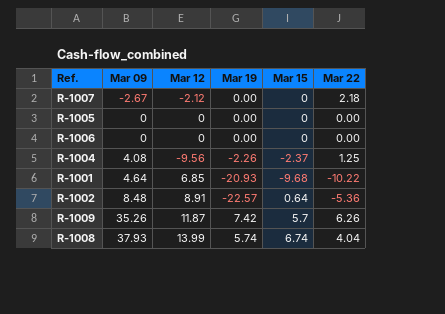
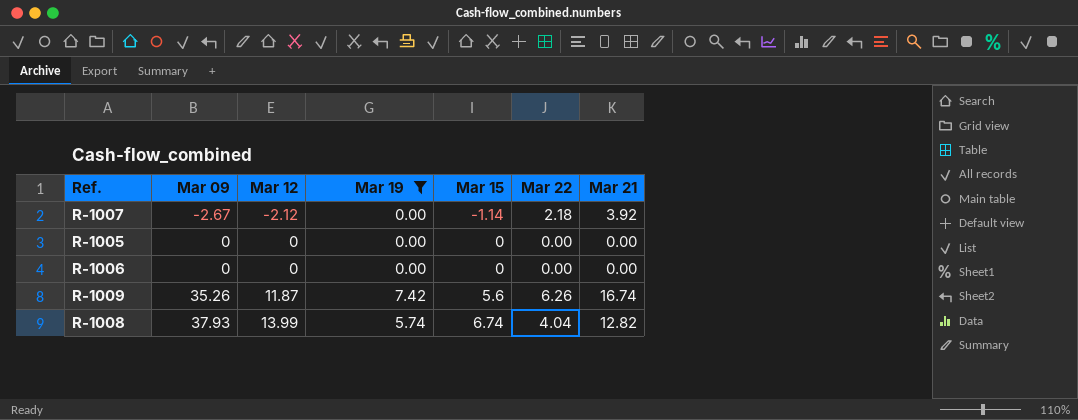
filter: none -> Mar 19 >= 0.00
column Mar 21 | position: none -> 7
R-1007 | Mar 15: 0 -> -1.14
R-1009 | Mar 15: 5.7 -> 5.6

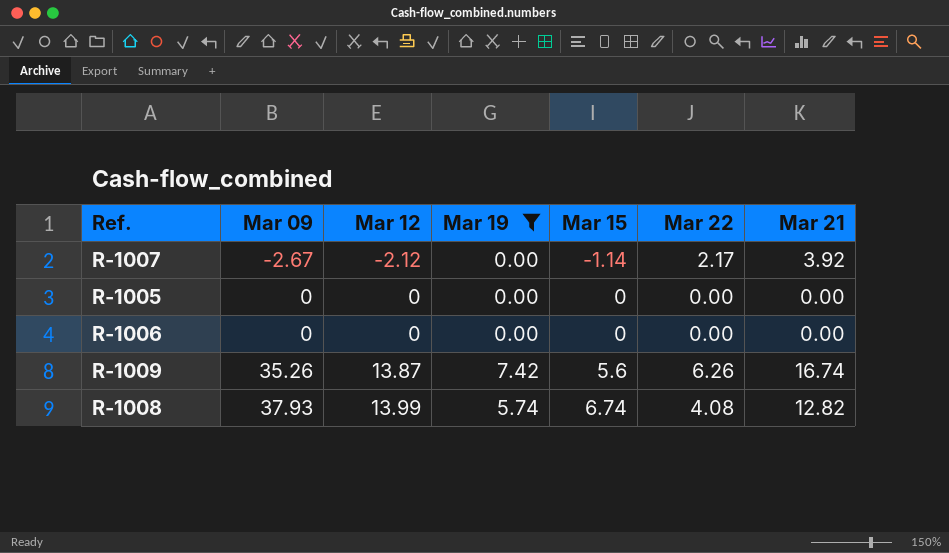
R-1007 | Mar 22: 2.18 -> 2.17
R-1009 | Mar 12: 11.87 -> 13.87
R-1008 | Mar 22: 4.04 -> 4.08

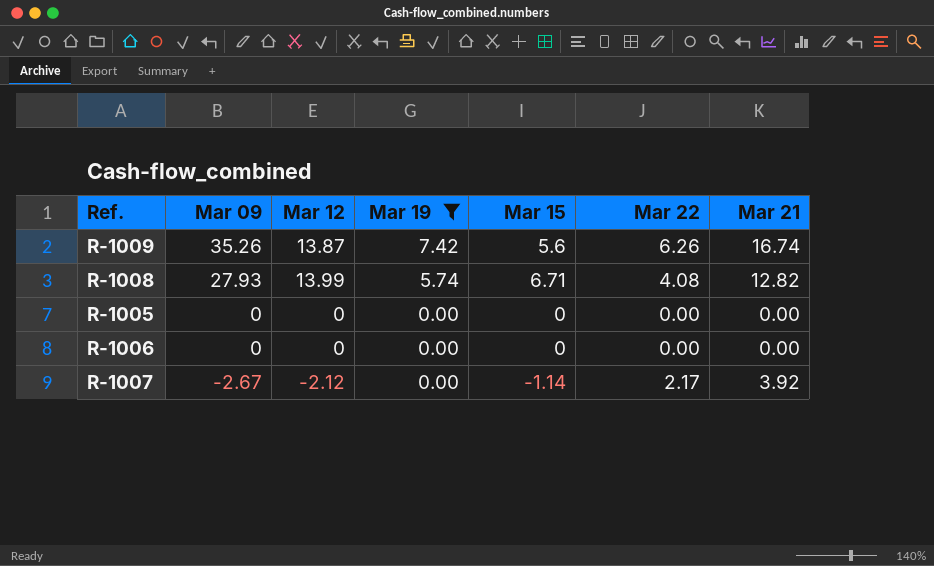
row order: Mar 09 ascending -> Mar 09 descending
R-1008 | Mar 09: 37.93 -> 27.93
R-1008 | Mar 15: 6.74 -> 6.71

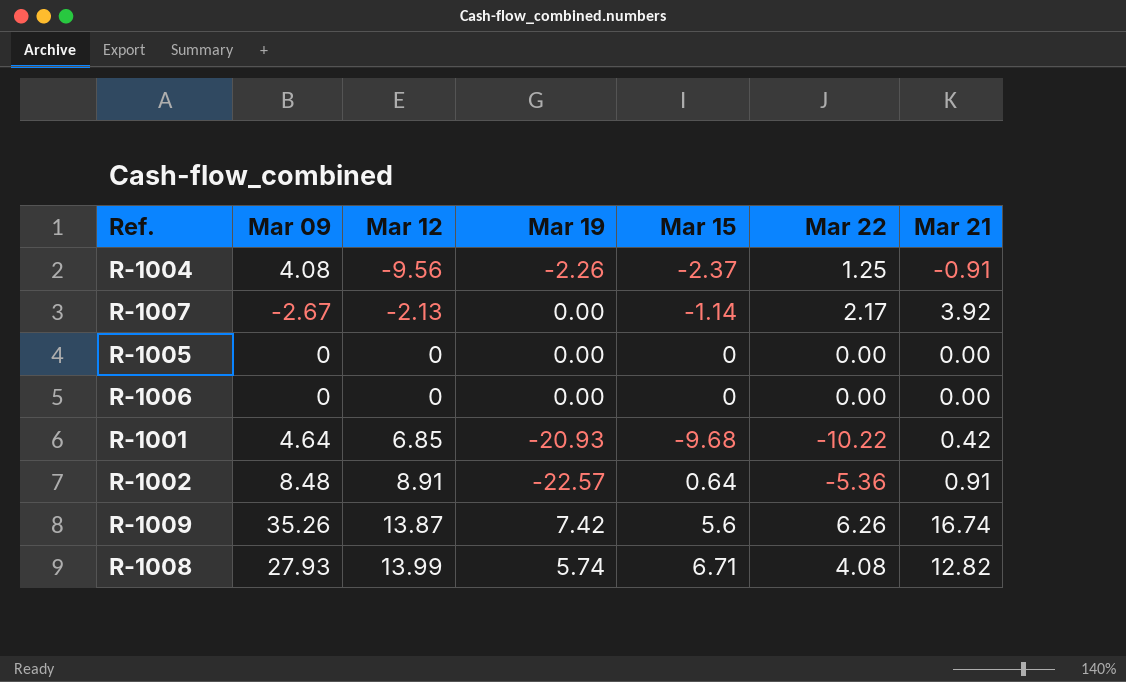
filter: Mar 19 >= 0.00 -> none
row order: Mar 09 descending -> Mar 12 ascending
R-1007 | Mar 12: -2.12 -> -2.13

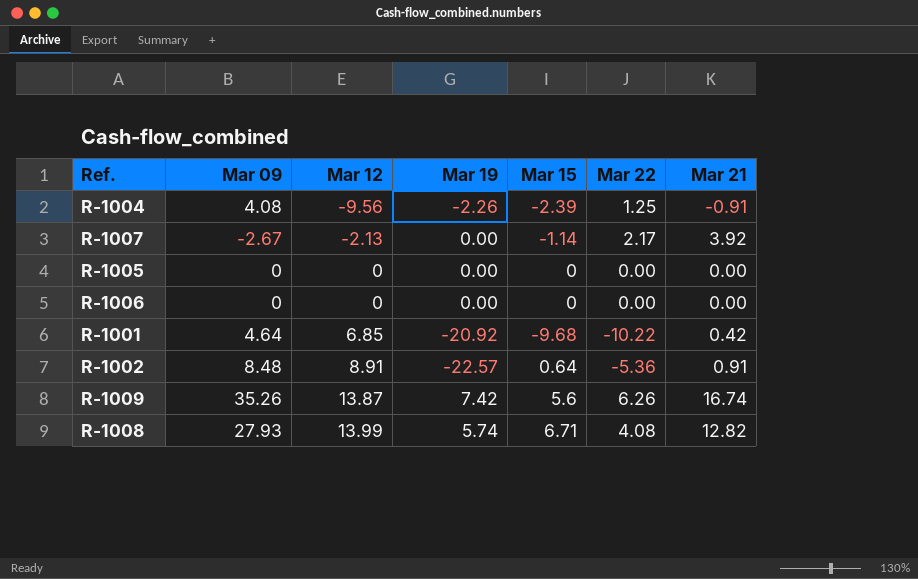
R-1004 | Mar 15: -2.37 -> -2.39
R-1001 | Mar 19: -20.93 -> -20.92

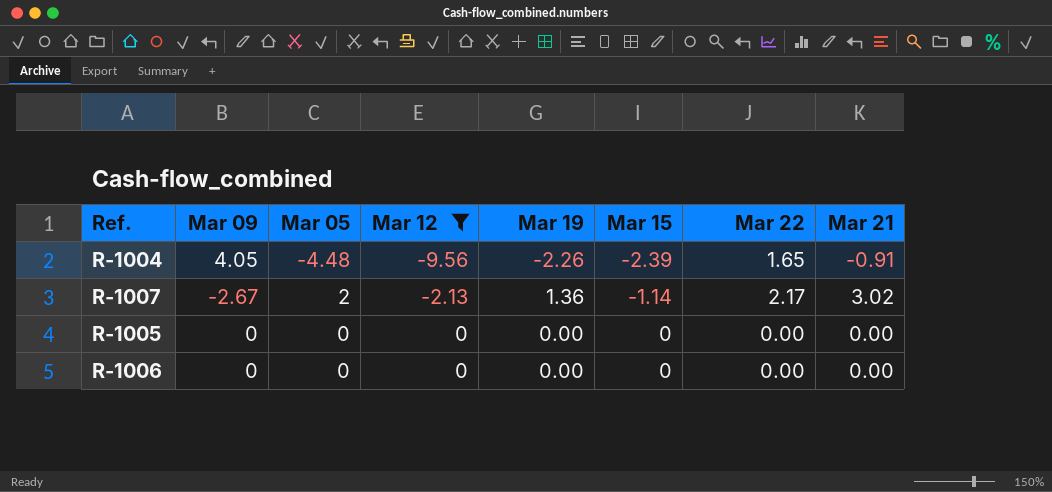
filter: none -> Mar 12 <= 0
column Mar 05 | position: none -> 3
R-1004 | Mar 09: 4.08 -> 4.05
R-1004 | Mar 22: 1.25 -> 1.65
R-1007 | Mar 19: 0.00 -> 1.36
R-1007 | Mar 21: 3.92 -> 3.02

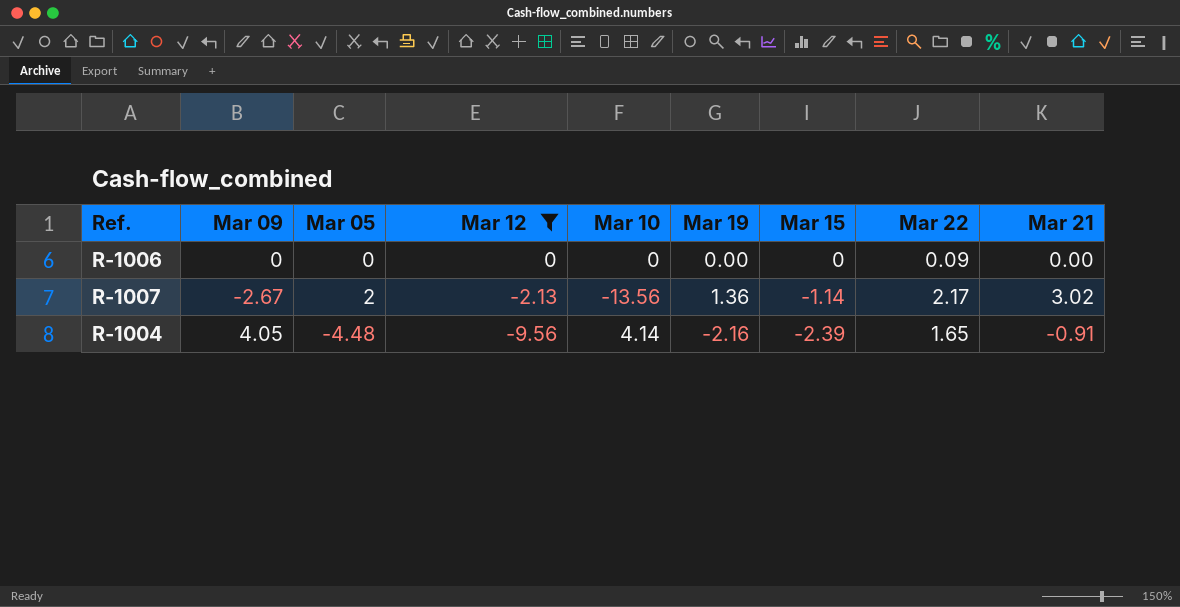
row order: Mar 12 ascending -> Mar 12 descending
column Mar 10 | position: none -> 5
row R-1005: 0 | 0 | 0 | 0.00 | 0 | 0.00 | 0.00 -> none
R-1006 | Mar 22: 0.00 -> 0.09
R-1004 | Mar 19: -2.26 -> -2.16

